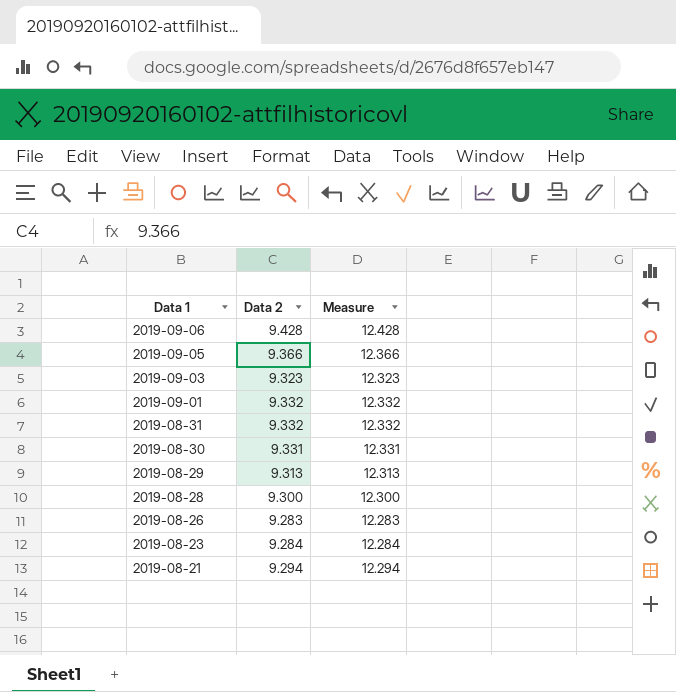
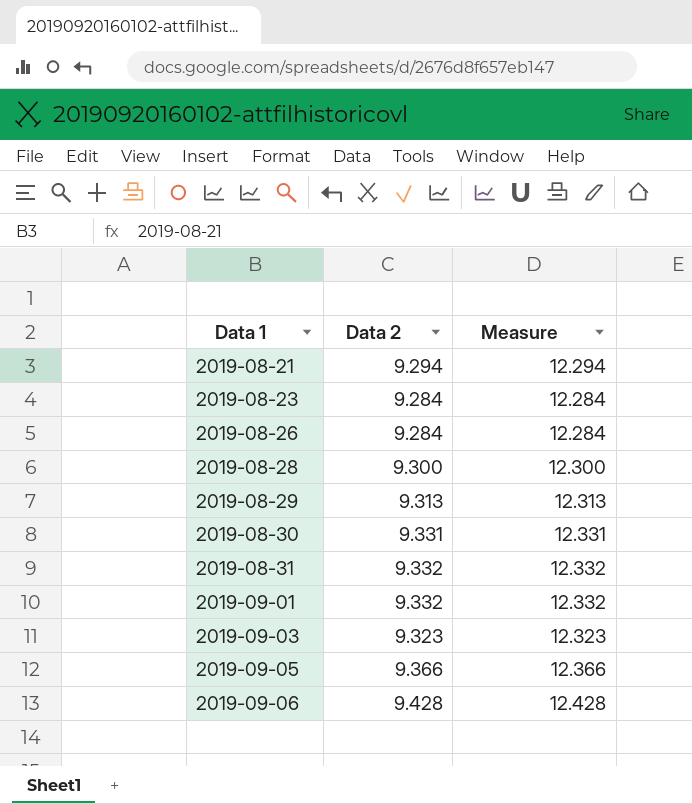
row order: Data 1 descending -> Data 1 ascending
2019-08-26 | Data 2: 9.283 -> 9.284
2019-08-26 | Measure: 12.283 -> 12.284

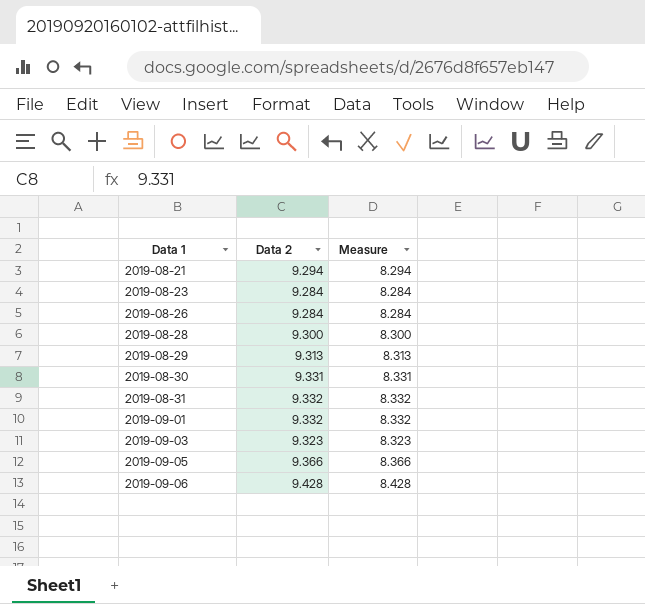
column Measure | formula: [Data 2] + 3 -> [Data 2] - 1

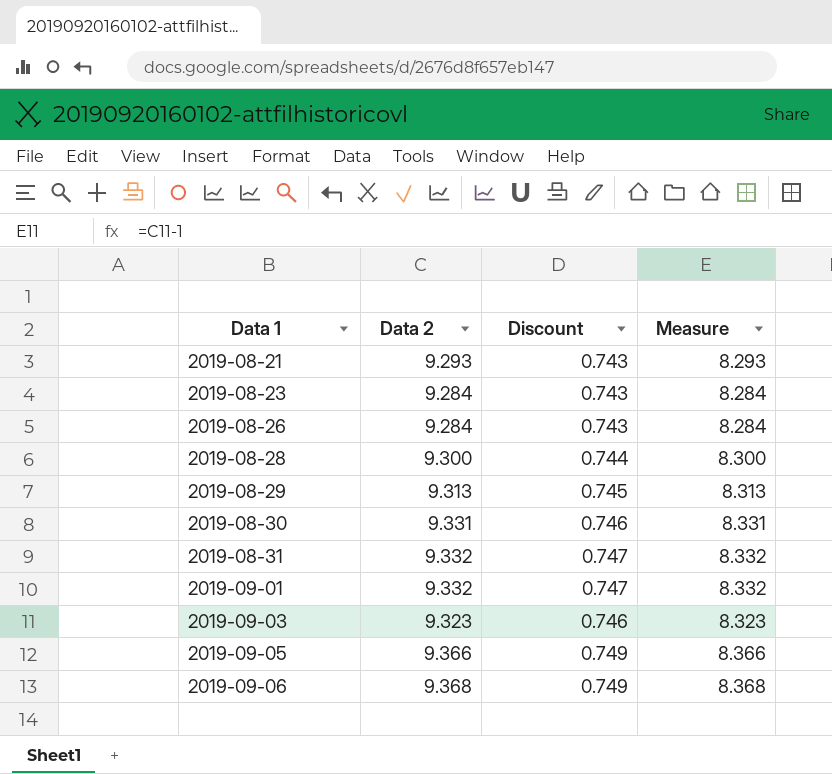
column Discount | formula: none -> [Data 2] * 0.08
2019-08-21 | Data 2: 9.294 -> 9.293
2019-08-21 | Measure: 8.294 -> 8.293
2019-09-06 | Data 2: 9.428 -> 9.368
2019-09-06 | Measure: 8.428 -> 8.368

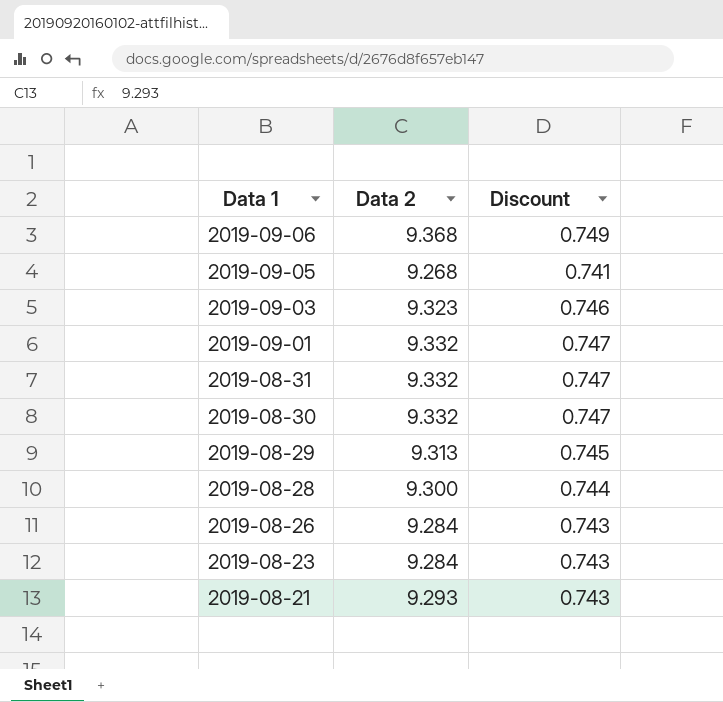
row order: Data 1 ascending -> Data 1 descending
column Measure | formula: [Data 2] - 1 -> none
2019-09-05 | Data 2: 9.366 -> 9.268
2019-09-05 | Discount: 0.749 -> 0.741
2019-08-30 | Data 2: 9.331 -> 9.332
2019-08-30 | Discount: 0.746 -> 0.747

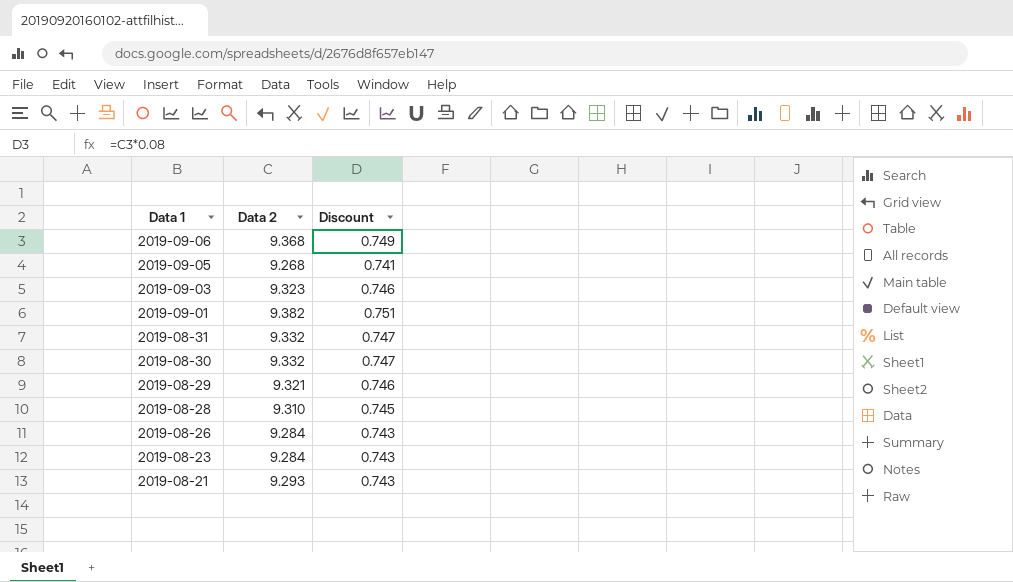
2019-09-01 | Data 2: 9.332 -> 9.382
2019-09-01 | Discount: 0.747 -> 0.751
2019-08-29 | Data 2: 9.313 -> 9.321
2019-08-29 | Discount: 0.745 -> 0.746
2019-08-28 | Data 2: 9.300 -> 9.310
2019-08-28 | Discount: 0.744 -> 0.745

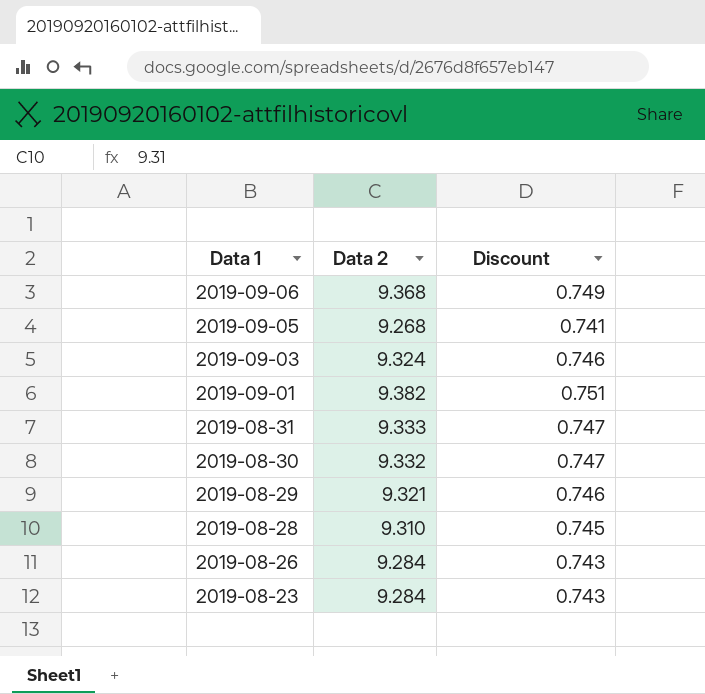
row 2019-08-21: 9.293 | 0.743 -> none
2019-09-03 | Data 2: 9.323 -> 9.324
2019-08-31 | Data 2: 9.332 -> 9.333

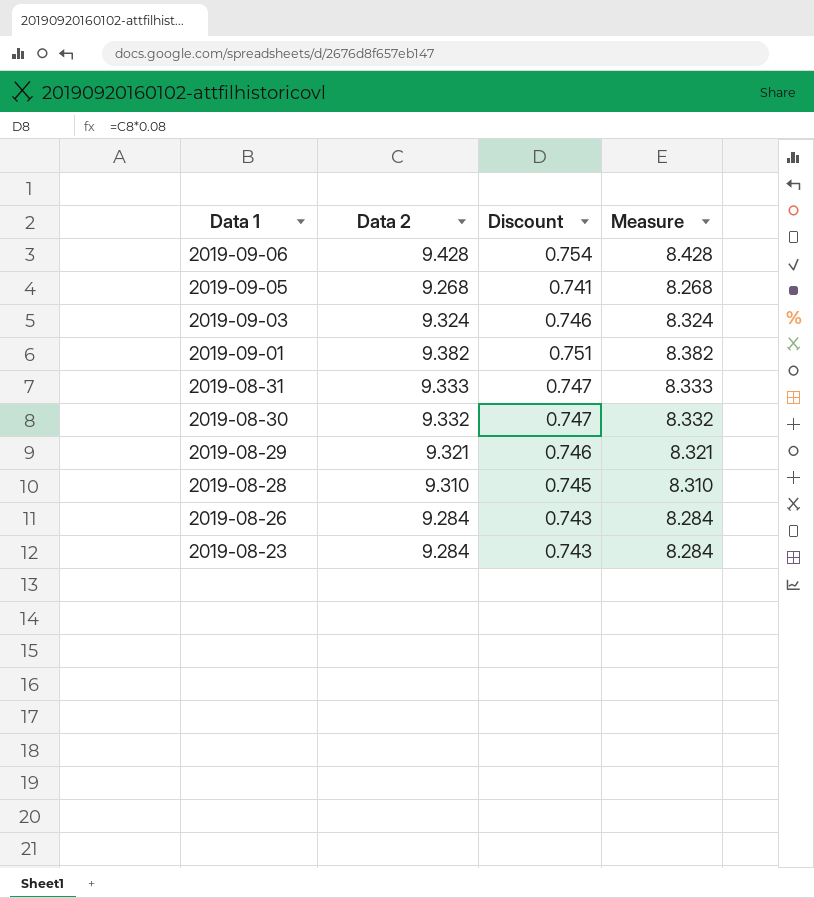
column Measure | formula: none -> [Data 2] - 1
2019-09-06 | Data 2: 9.368 -> 9.428
2019-09-06 | Discount: 0.749 -> 0.754

